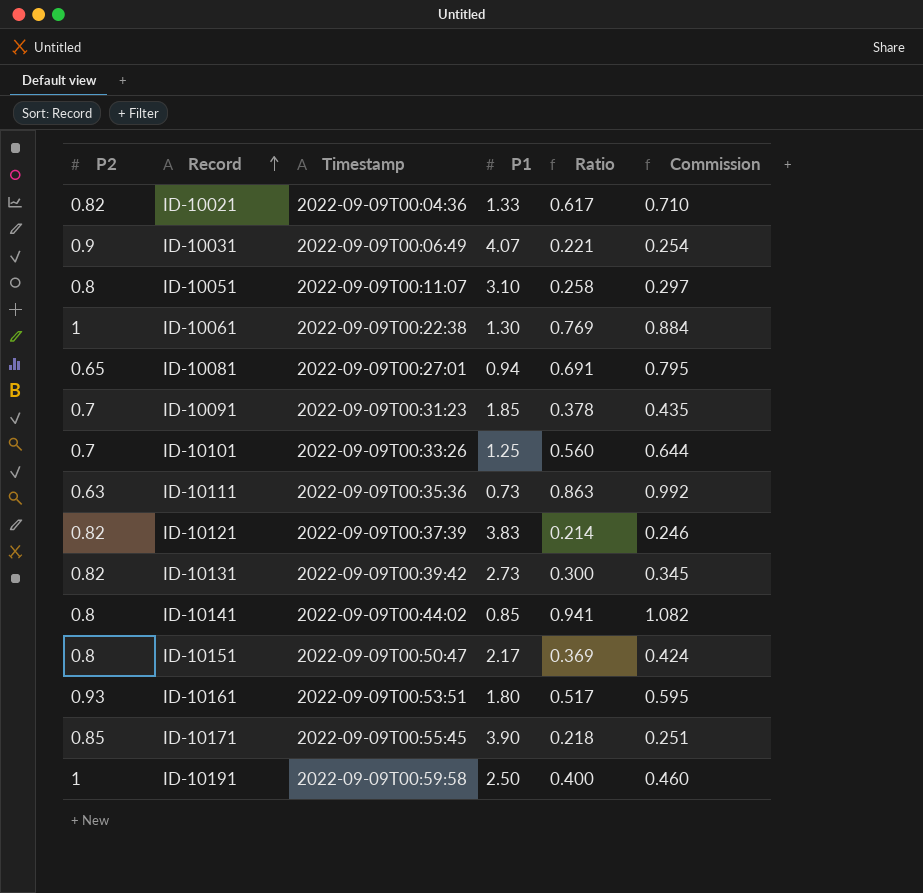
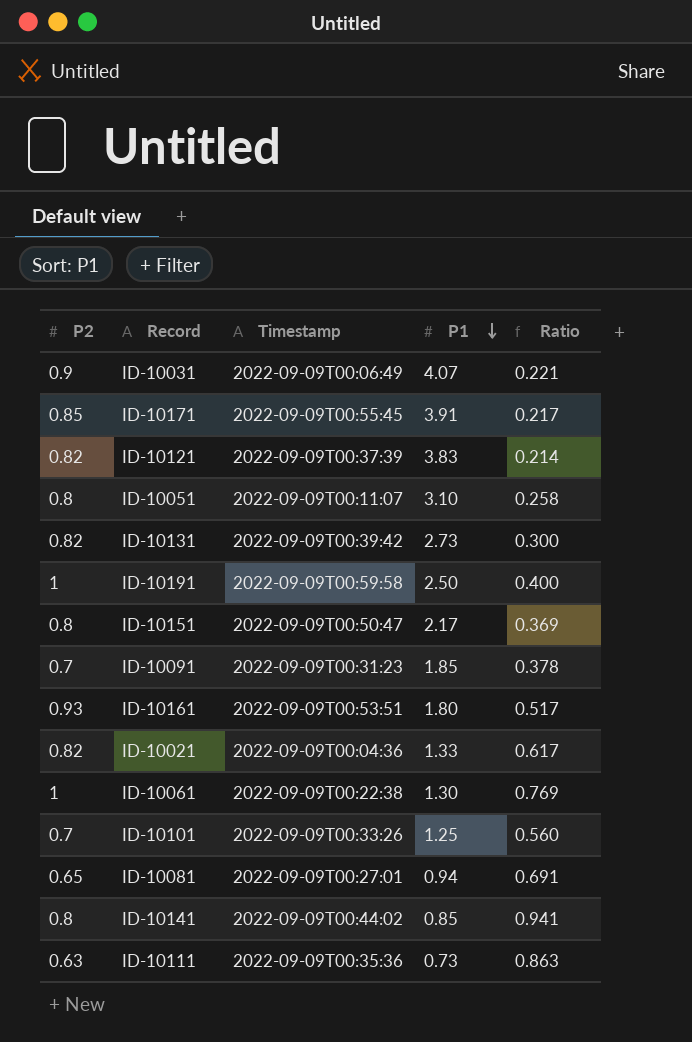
row order: Record ascending -> P1 descending
column Commission | formula: [Ratio] * 1.15 -> none
ID-10171 | P1: 3.90 -> 3.91
ID-10171 | Ratio: 0.218 -> 0.217

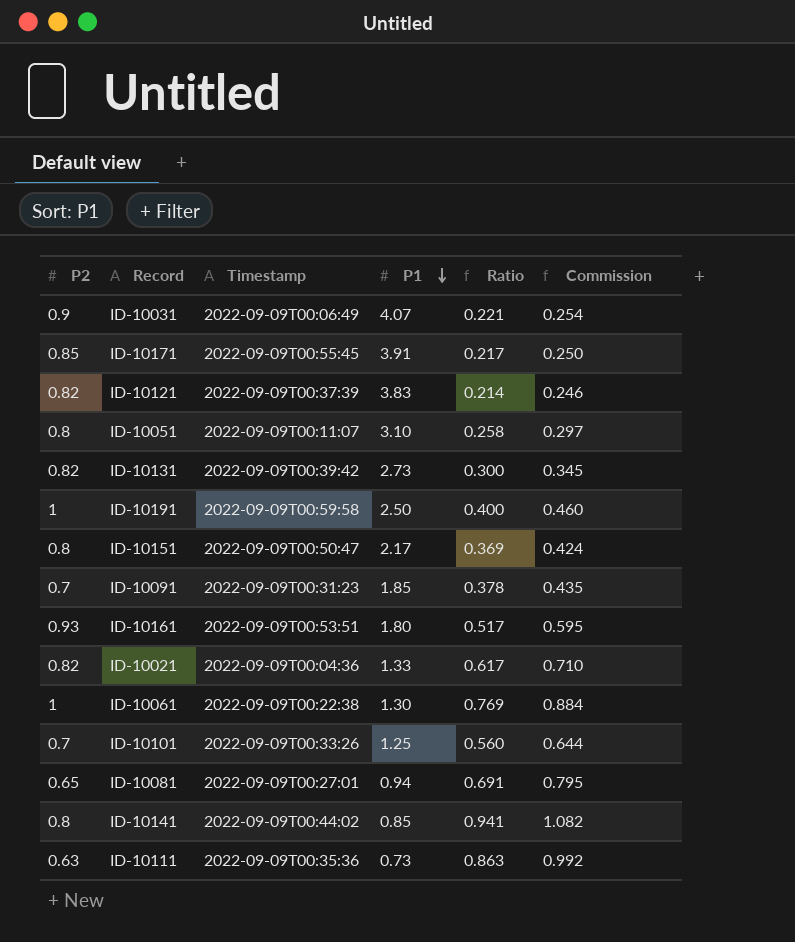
column Commission | formula: none -> [Ratio] * 1.15

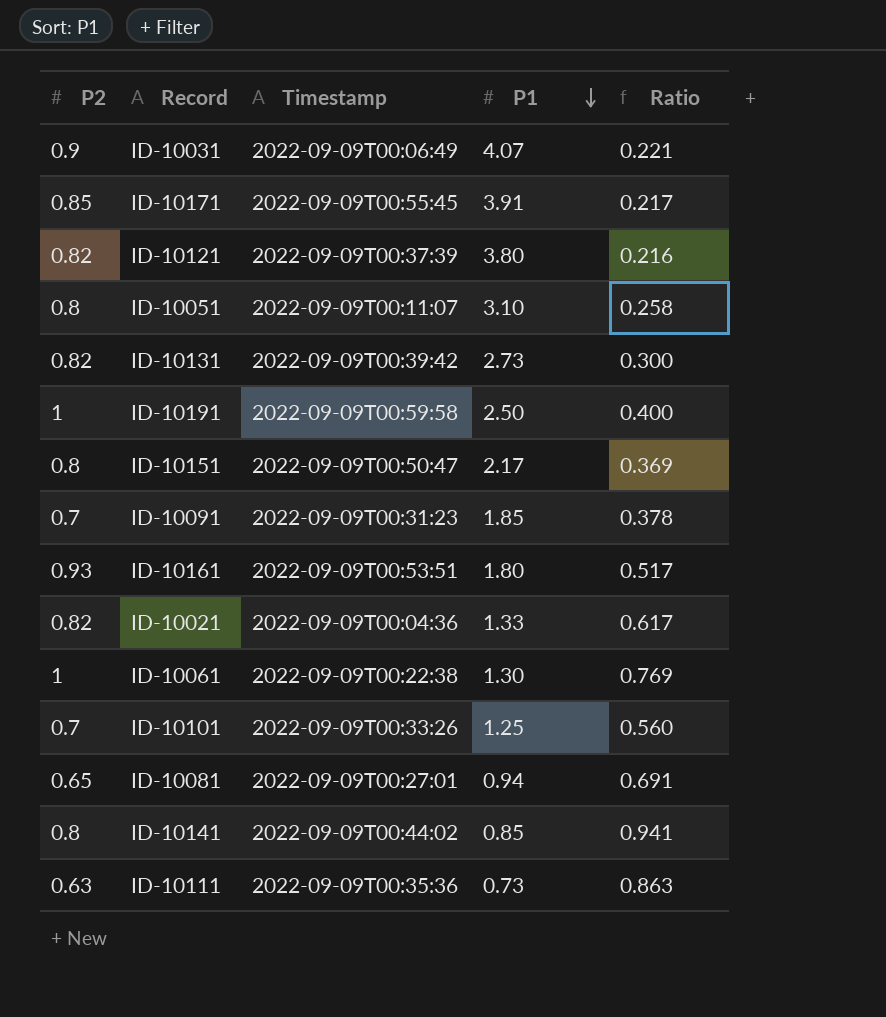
column Commission | formula: [Ratio] * 1.15 -> none
ID-10121 | P1: 3.83 -> 3.80
ID-10121 | Ratio: 0.214 -> 0.216

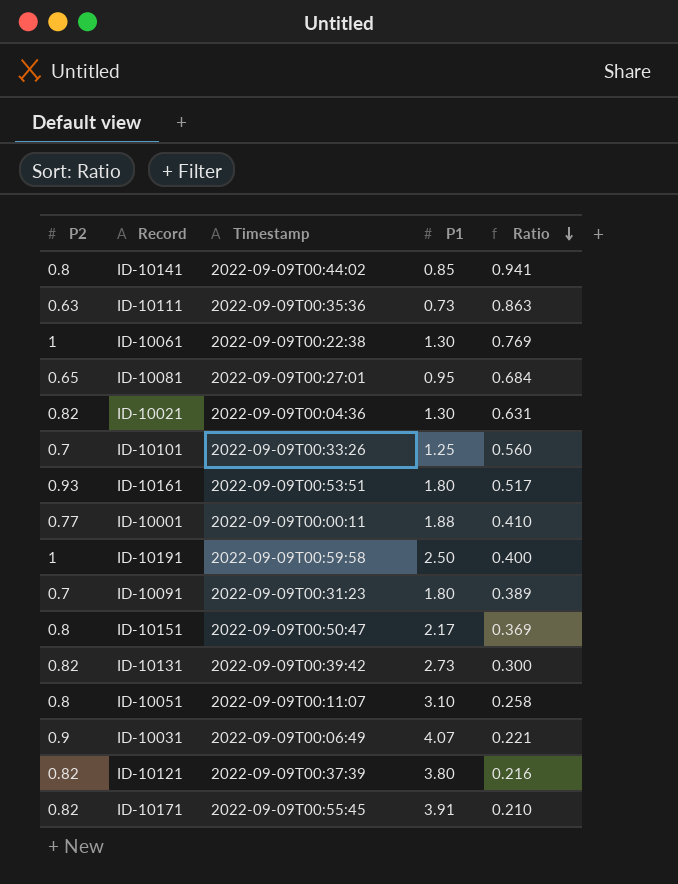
row order: P1 descending -> Ratio descending
ID-10081 | P1: 0.94 -> 0.95
ID-10081 | Ratio: 0.691 -> 0.684
ID-10021 | P1: 1.33 -> 1.30
ID-10021 | Ratio: 0.617 -> 0.631
row ID-10001: none -> 0.77 | 2022-09-09T00:00:11 | 1.88 | 0.410
ID-10091 | P1: 1.85 -> 1.80
ID-10091 | Ratio: 0.378 -> 0.389
ID-10171 | P2: 0.85 -> 0.82
ID-10171 | Ratio: 0.217 -> 0.210

